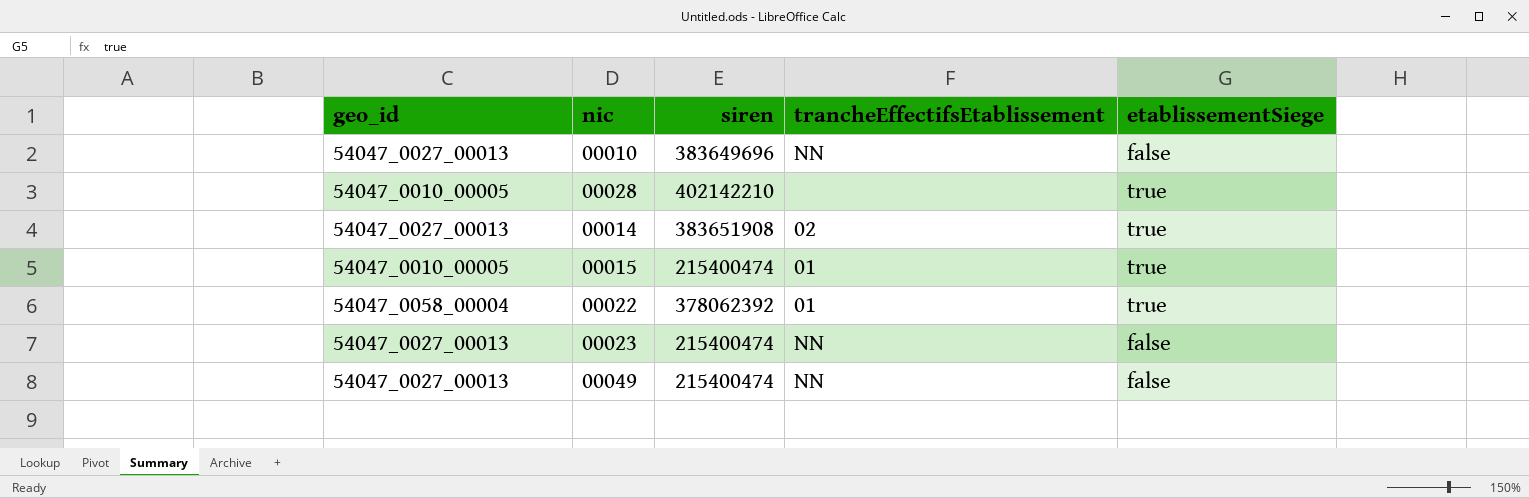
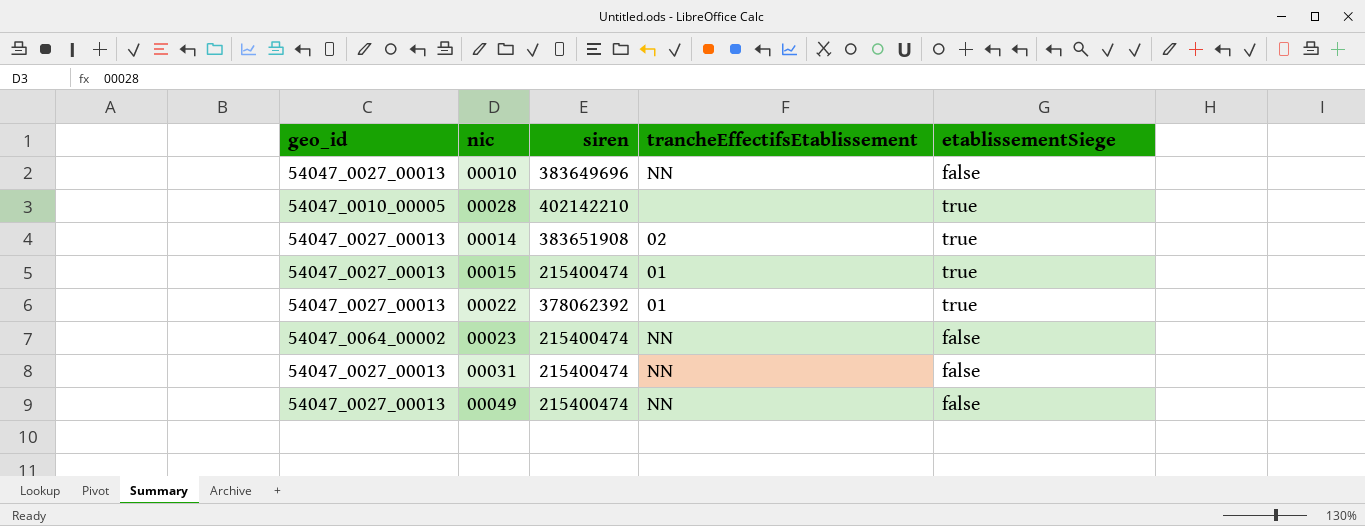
00015 | geo_id: 54047_0010_00005 -> 54047_0027_00013
00022 | geo_id: 54047_0058_00004 -> 54047_0027_00013
00023 | geo_id: 54047_0027_00013 -> 54047_0064_00002
row 00031: none -> 54047_0027_00013 | 215400474 | NN | false

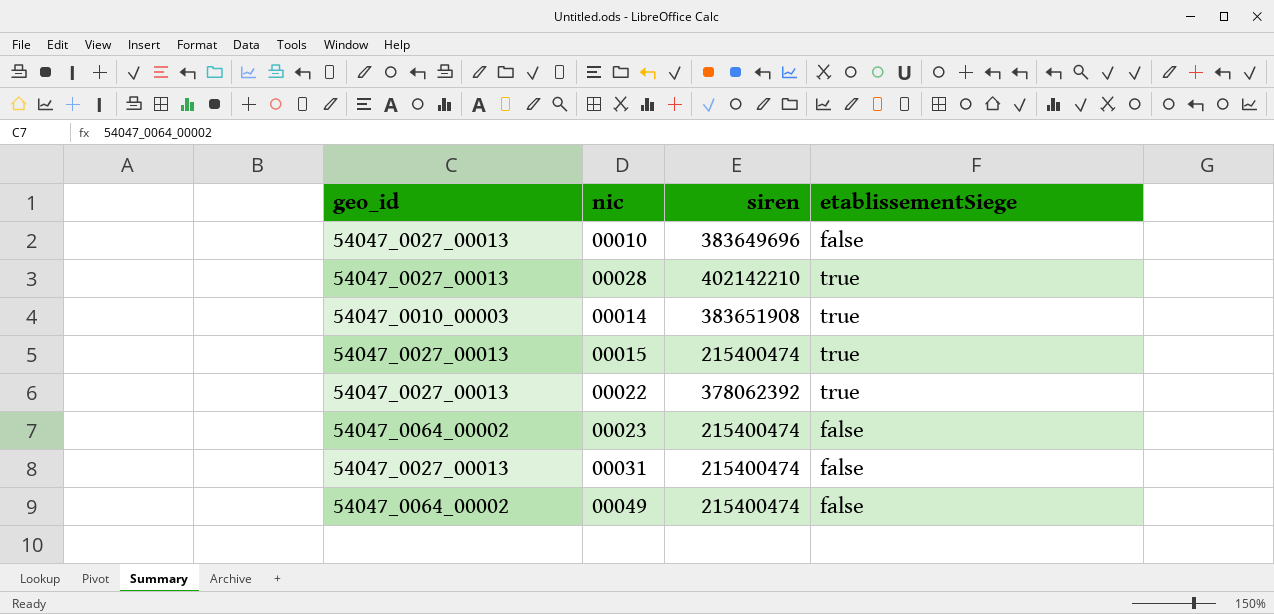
column trancheEffectifsEtablissement | position: 4 -> none
00028 | geo_id: 54047_0010_00005 -> 54047_0027_00013
00014 | geo_id: 54047_0027_00013 -> 54047_0010_00003
00049 | geo_id: 54047_0027_00013 -> 54047_0064_00002

